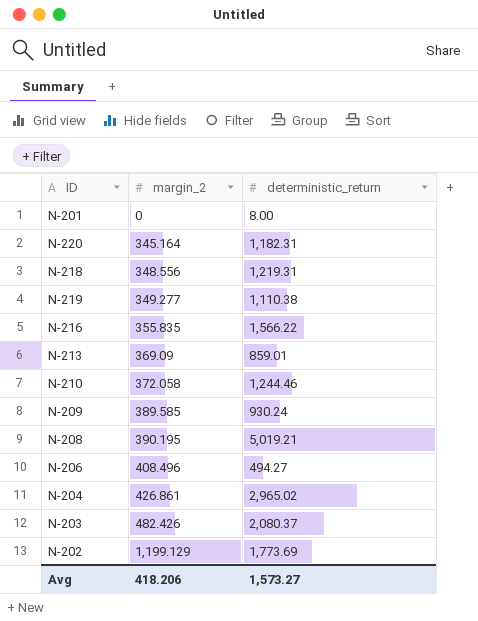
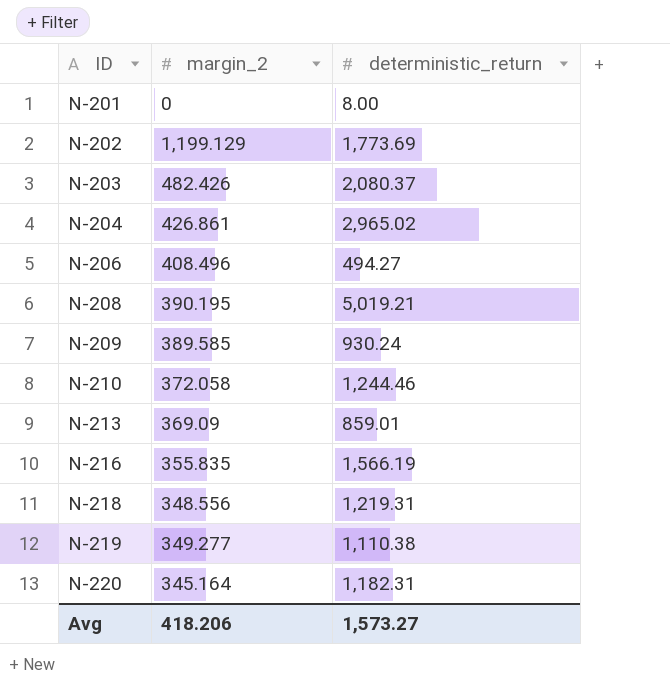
row order: margin_2 ascending -> ID ascending
N-216 | deterministic_return: 1,566.22 -> 1,566.19

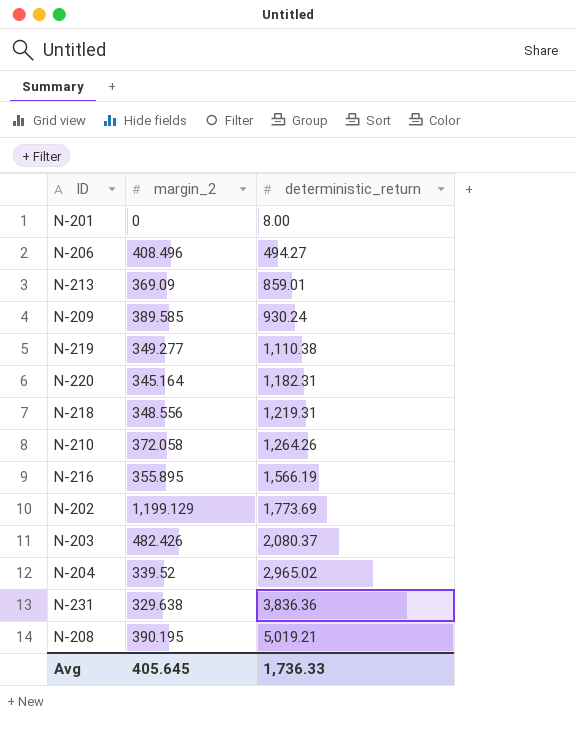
row order: ID ascending -> deterministic_return ascending
N-210 | deterministic_return: 1,244.46 -> 1,264.26
N-216 | margin_2: 355.835 -> 355.895
N-204 | margin_2: 426.861 -> 339.52
row N-231: none -> 329.638 | 3,836.36
Avg | margin_2: 418.206 -> 405.645
Avg | deterministic_return: 1,573.27 -> 1,736.33

